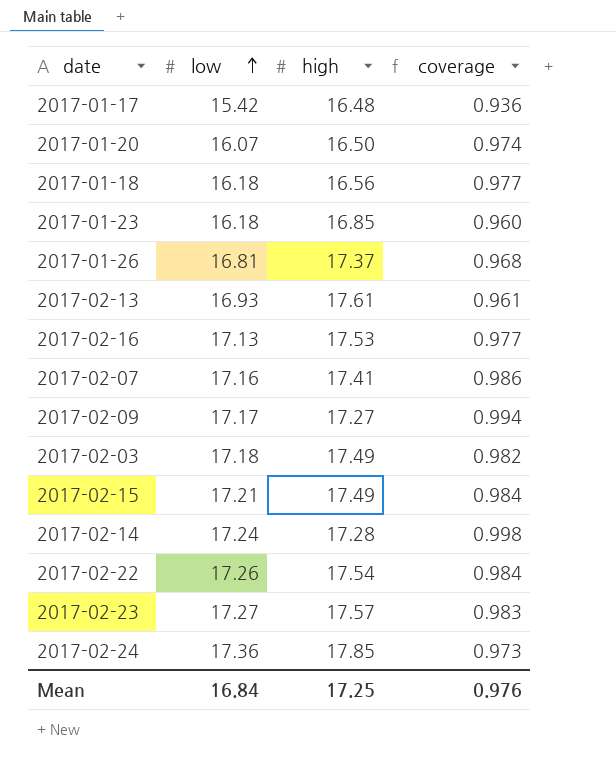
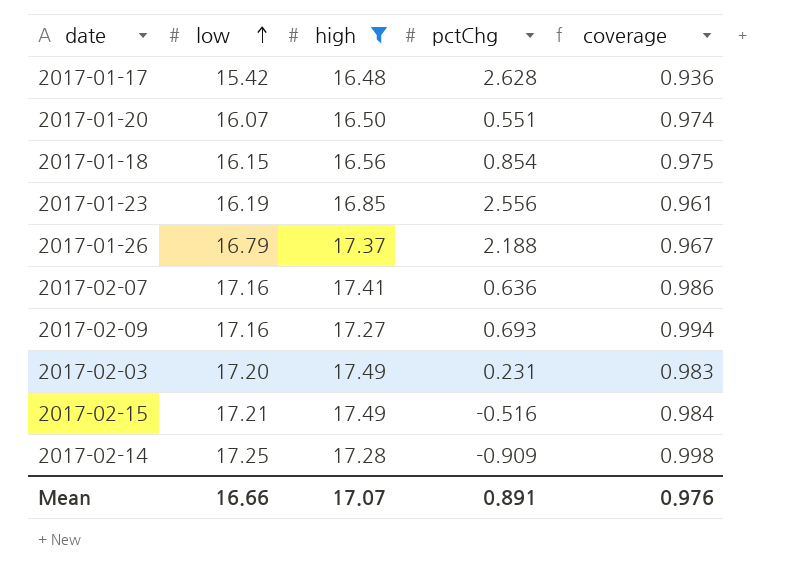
filter: none -> high <= 17.49
column pctChg | position: none -> 4
2017-01-18 | low: 16.18 -> 16.15
2017-01-18 | coverage: 0.977 -> 0.975
2017-01-23 | low: 16.18 -> 16.19
2017-01-23 | coverage: 0.960 -> 0.961
2017-01-26 | low: 16.81 -> 16.79
2017-01-26 | coverage: 0.968 -> 0.967
2017-02-09 | low: 17.17 -> 17.16
2017-02-03 | low: 17.18 -> 17.20
2017-02-03 | coverage: 0.982 -> 0.983
2017-02-14 | low: 17.24 -> 17.25
Mean | low: 16.84 -> 16.66
Mean | high: 17.25 -> 17.07

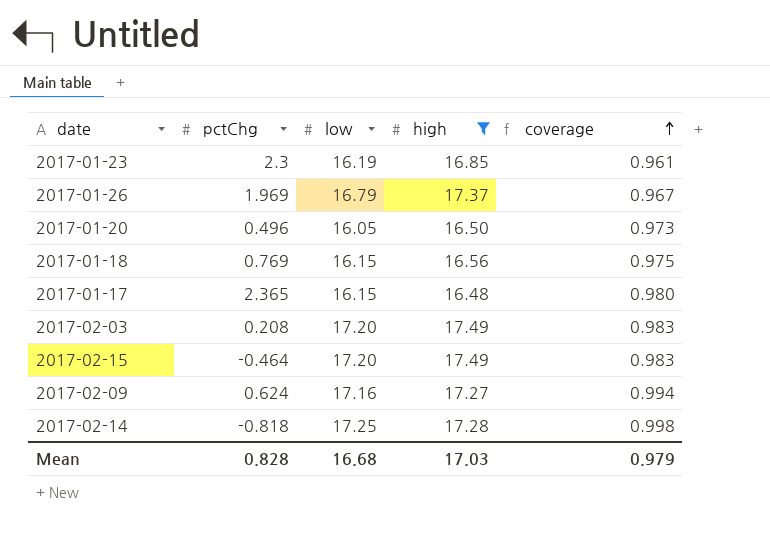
row order: low ascending -> coverage ascending
column pctChg | position: 4 -> 2
row 2017-02-07: 17.16 | 17.41 | 0.636 | 0.986 -> none
2017-01-23 | pctChg: 2.556 -> 2.3
2017-01-26 | pctChg: 2.188 -> 1.969
2017-01-20 | pctChg: 0.551 -> 0.496
2017-01-20 | low: 16.07 -> 16.05
2017-01-20 | coverage: 0.974 -> 0.973
2017-01-18 | pctChg: 0.854 -> 0.769
2017-01-17 | pctChg: 2.628 -> 2.365
2017-01-17 | low: 15.42 -> 16.15
2017-01-17 | coverage: 0.936 -> 0.980
2017-02-03 | pctChg: 0.231 -> 0.208
2017-02-15 | pctChg: -0.516 -> -0.464
2017-02-15 | low: 17.21 -> 17.20
2017-02-15 | coverage: 0.984 -> 0.983
2017-02-09 | pctChg: 0.693 -> 0.624
2017-02-14 | pctChg: -0.909 -> -0.818
Mean | pctChg: 0.891 -> 0.828
Mean | low: 16.66 -> 16.68
Mean | high: 17.07 -> 17.03
Mean | coverage: 0.976 -> 0.979

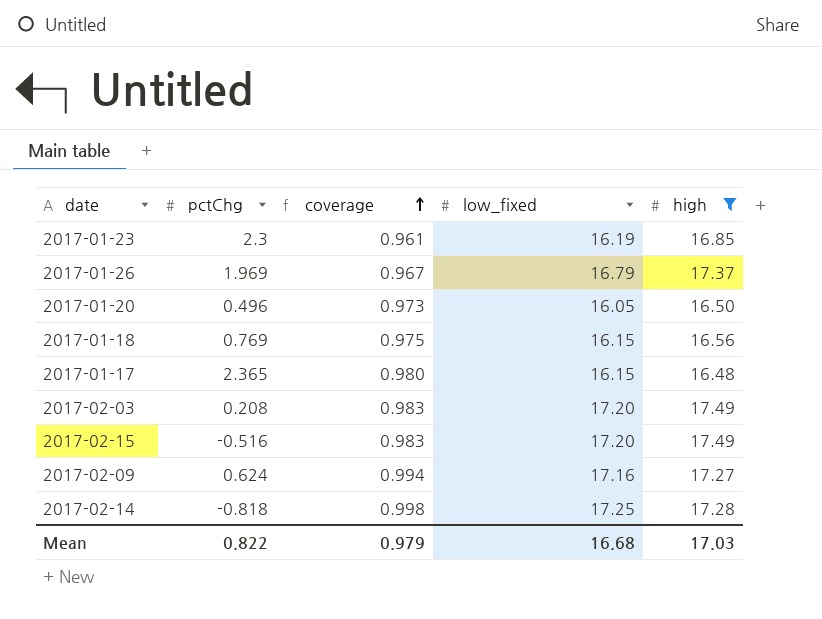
column coverage | position: 5 -> 3
column name: low -> low_fixed
2017-02-15 | pctChg: -0.464 -> -0.516
Mean | pctChg: 0.828 -> 0.822

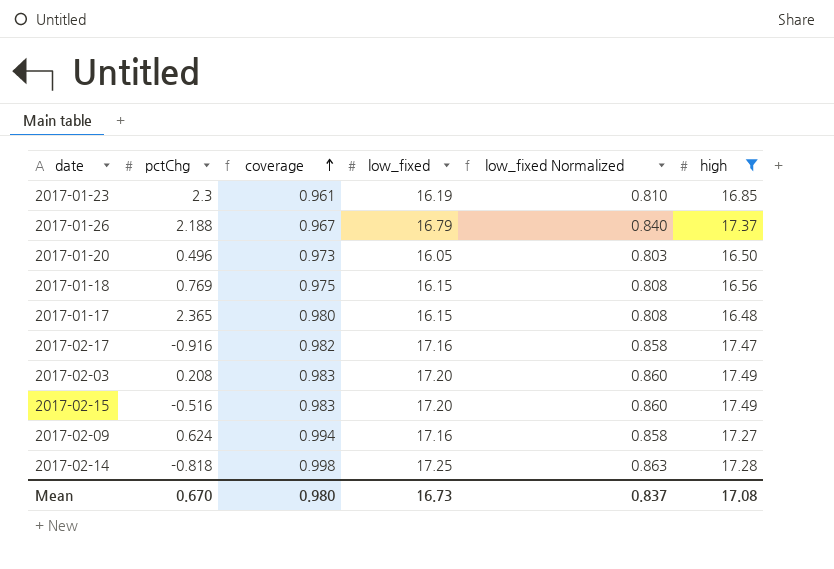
column low_fixed Normalized | formula: none -> [low_fixed] * 0.05
2017-01-26 | pctChg: 1.969 -> 2.188
row 2017-02-17: none -> -0.916 | 0.982 | 17.16 | 0.858 | 17.47
Mean | pctChg: 0.822 -> 0.670
Mean | coverage: 0.979 -> 0.980
Mean | low_fixed: 16.68 -> 16.73
Mean | high: 17.03 -> 17.08

